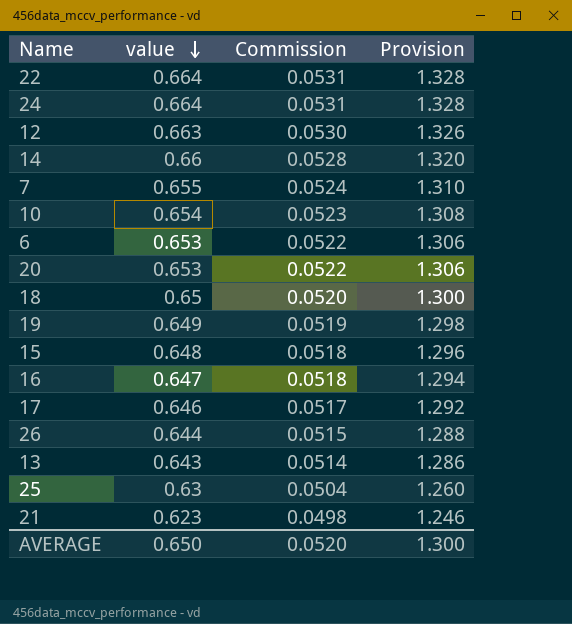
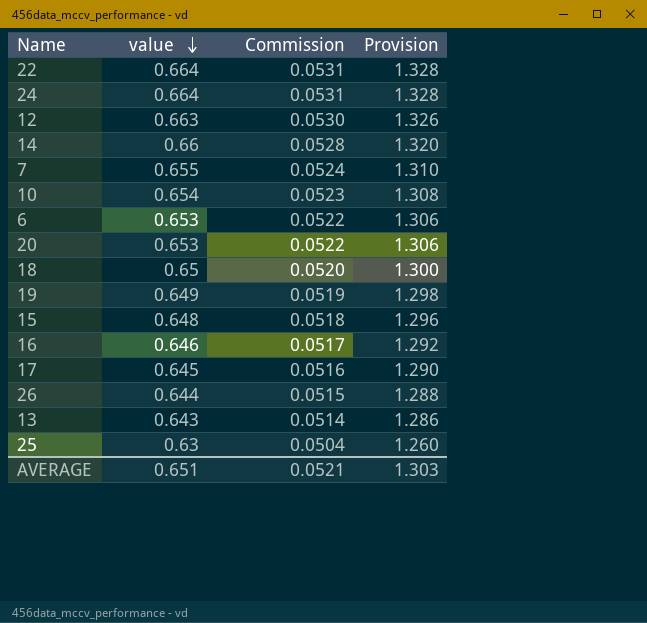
row 21: 0.623 | 0.0498 | 1.246 -> none
16 | value: 0.647 -> 0.646
16 | Commission: 0.0518 -> 0.0517
16 | Provision: 1.294 -> 1.292
17 | value: 0.646 -> 0.645
17 | Commission: 0.0517 -> 0.0516
17 | Provision: 1.292 -> 1.290
AVERAGE | value: 0.650 -> 0.651
AVERAGE | Commission: 0.0520 -> 0.0521
AVERAGE | Provision: 1.300 -> 1.303

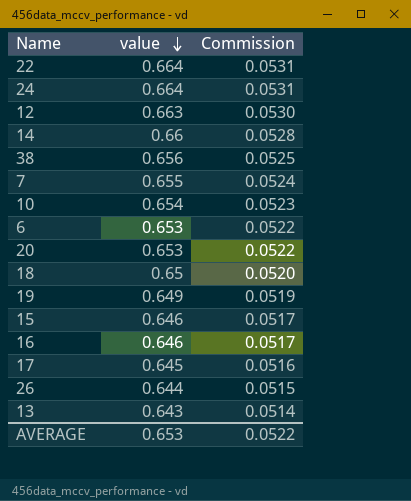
column Provision | formula: [value] * 2 -> none
row 25: 0.63 | 0.0504 | 1.260 -> none
row 38: none -> 0.656 | 0.0525
15 | value: 0.648 -> 0.646
15 | Commission: 0.0518 -> 0.0517
AVERAGE | value: 0.651 -> 0.653
AVERAGE | Commission: 0.0521 -> 0.0522

